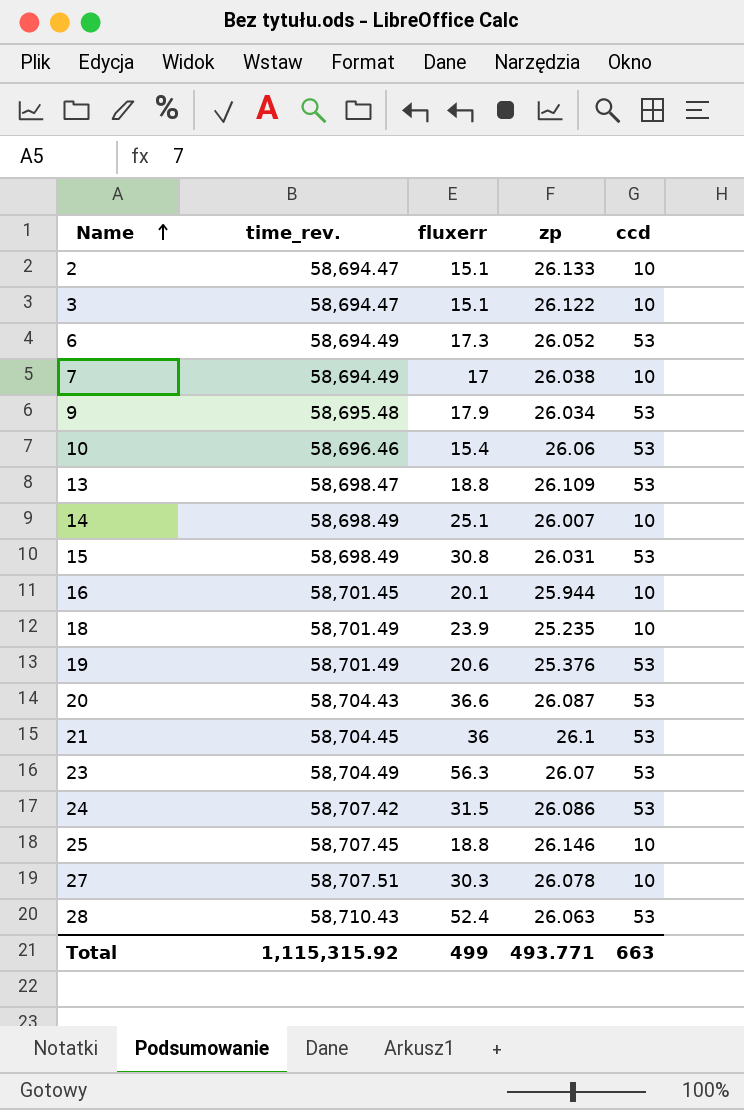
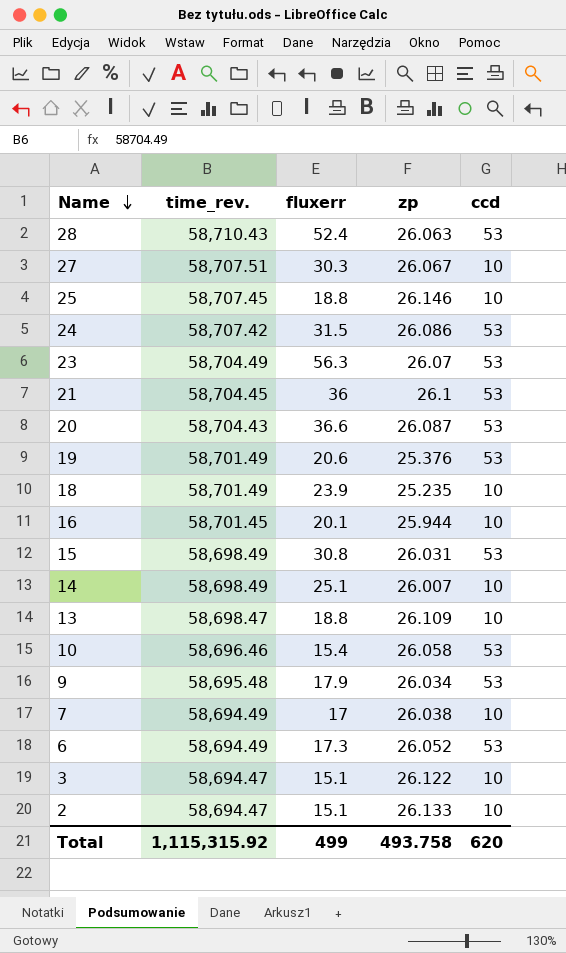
row order: Name ascending -> Name descending
27 | zp: 26.078 -> 26.067
13 | ccd: 53 -> 10
10 | zp: 26.06 -> 26.058
Total | zp: 493.771 -> 493.758
Total | ccd: 663 -> 620

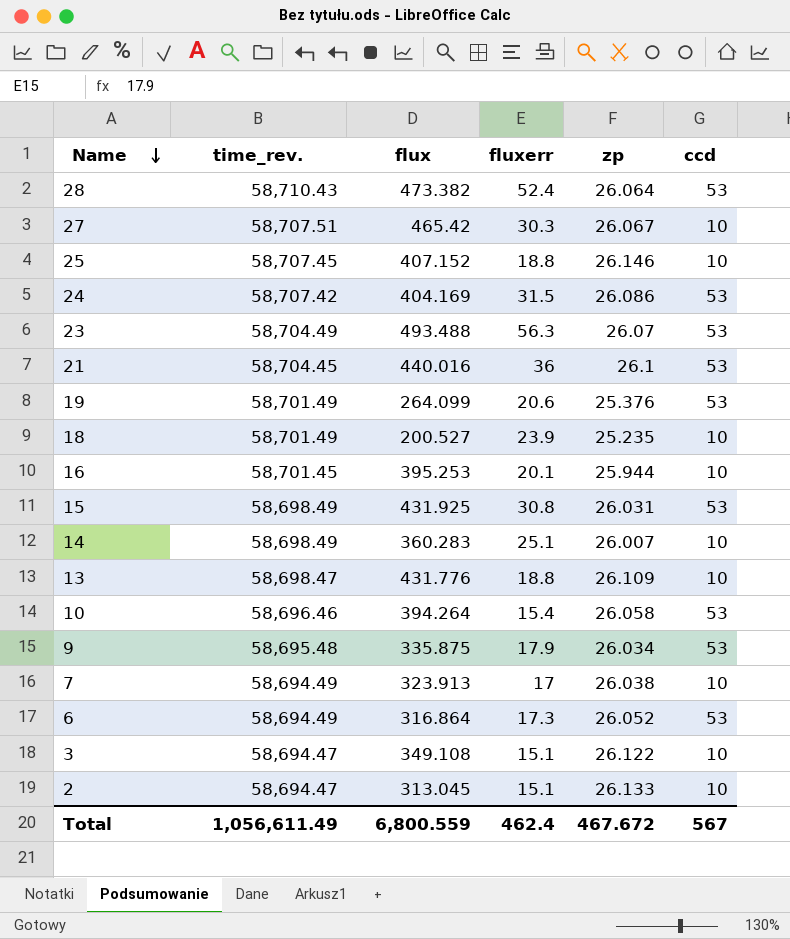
column flux | position: none -> 3
row 20: 58,704.43 | 36.6 | 26.087 | 53 -> none
28 | zp: 26.063 -> 26.064
Total | time_rev.: 1,115,315.92 -> 1,056,611.49
Total | fluxerr: 499 -> 462.4
Total | zp: 493.758 -> 467.672
Total | ccd: 620 -> 567

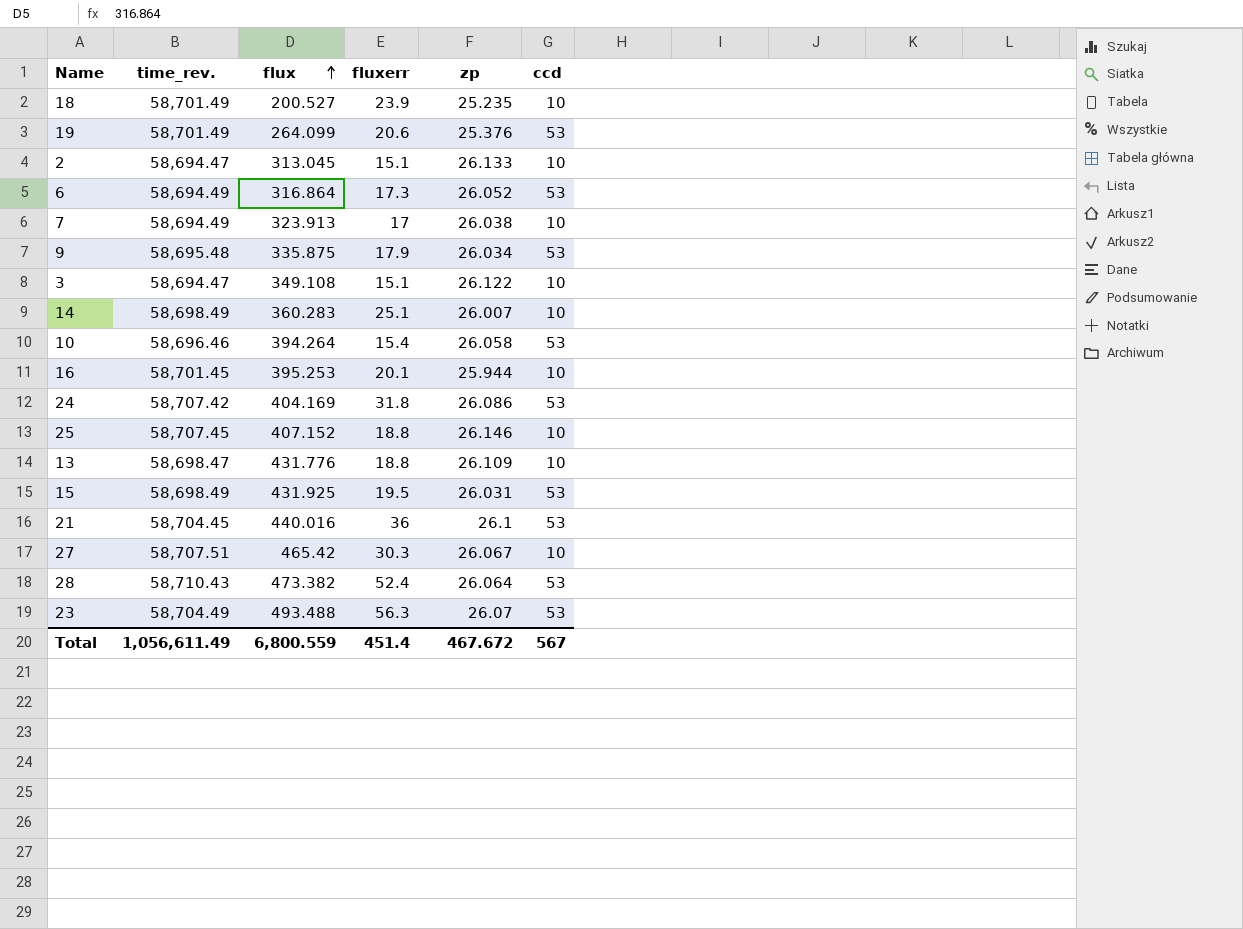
row order: Name descending -> flux ascending
24 | fluxerr: 31.5 -> 31.8
15 | fluxerr: 30.8 -> 19.5
Total | fluxerr: 462.4 -> 451.4

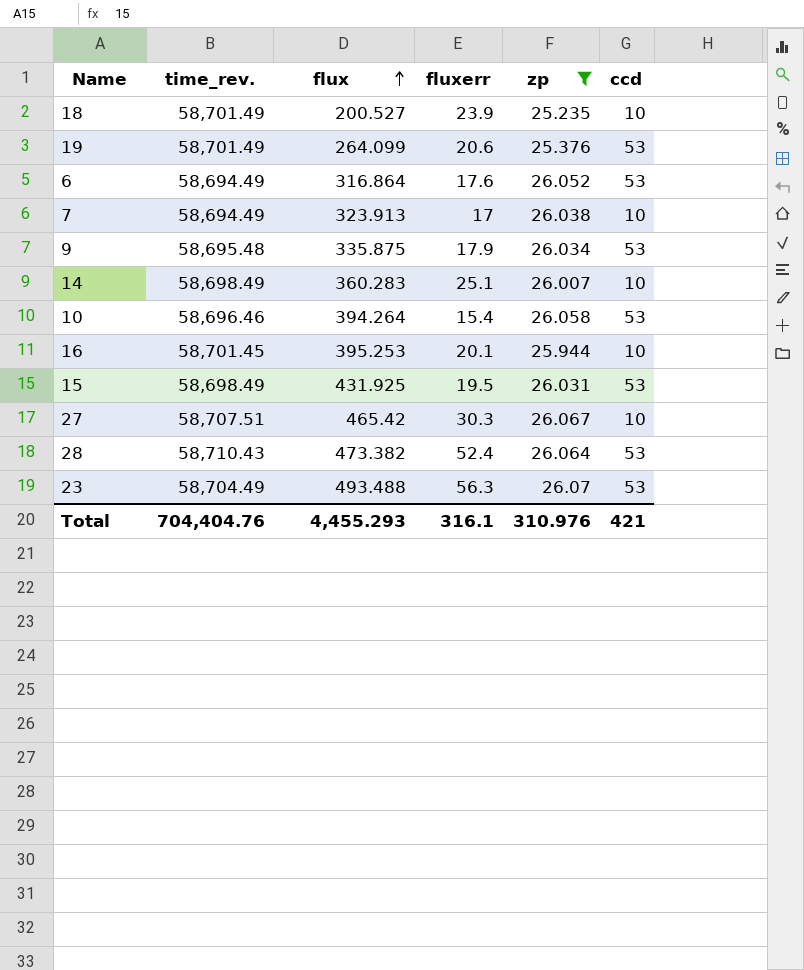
filter: none -> zp <= 26.07
6 | fluxerr: 17.3 -> 17.6
Total | time_rev.: 1,056,611.49 -> 704,404.76
Total | flux: 6,800.559 -> 4,455.293
Total | fluxerr: 451.4 -> 316.1
Total | zp: 467.672 -> 310.976
Total | ccd: 567 -> 421

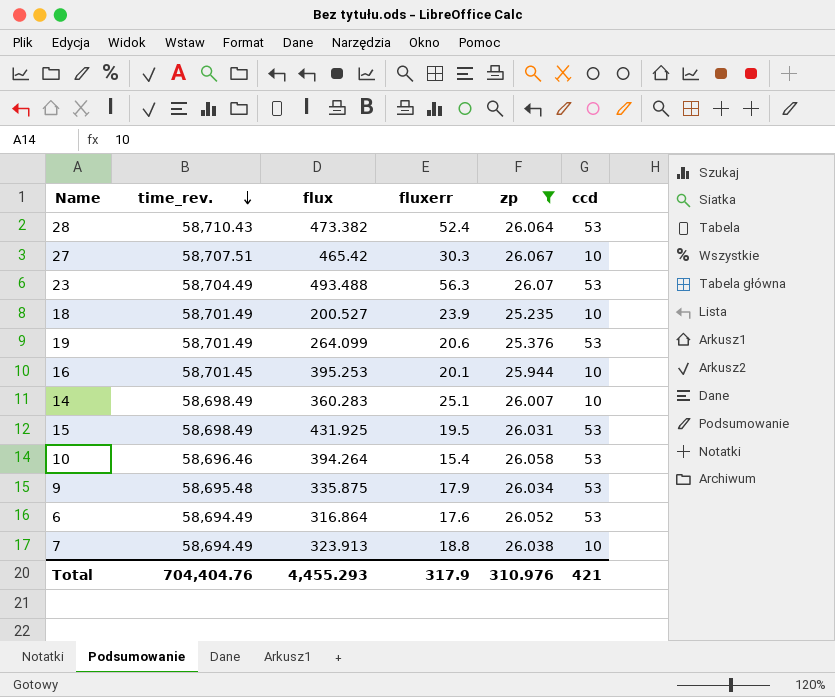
row order: flux ascending -> time_rev. descending
7 | fluxerr: 17 -> 18.8
Total | fluxerr: 316.1 -> 317.9

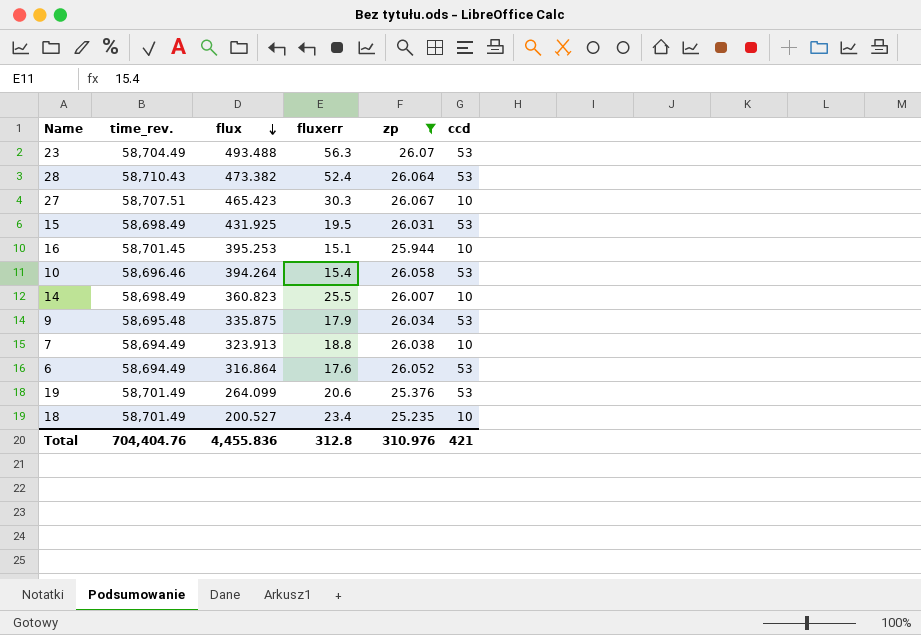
row order: time_rev. descending -> flux descending
27 | flux: 465.42 -> 465.423
16 | fluxerr: 20.1 -> 15.1
14 | flux: 360.283 -> 360.823
14 | fluxerr: 25.1 -> 25.5
18 | fluxerr: 23.9 -> 23.4
Total | flux: 4,455.293 -> 4,455.836
Total | fluxerr: 317.9 -> 312.8

